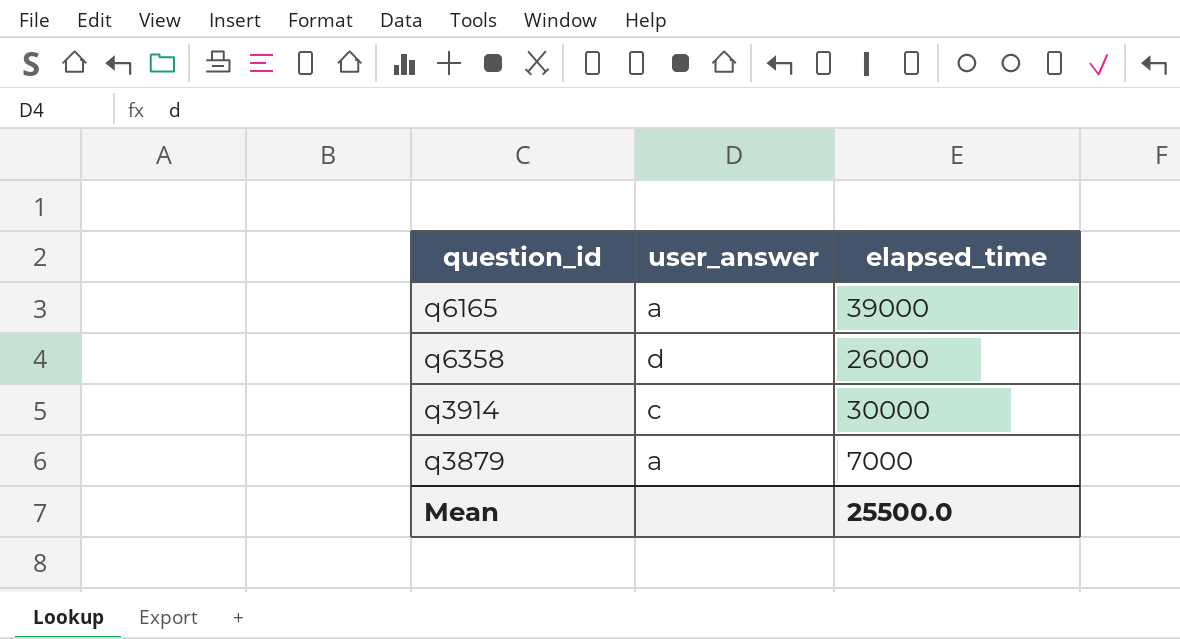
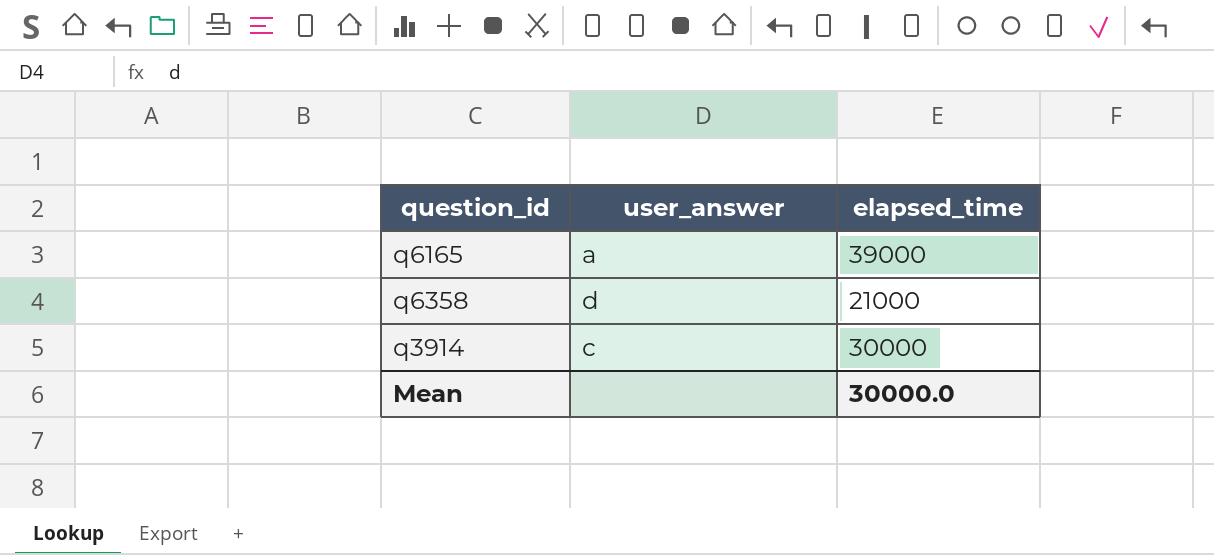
row q3879: a | 7000 -> none
q6358 | elapsed_time: 26000 -> 21000
Mean | elapsed_time: 25500.0 -> 30000.0

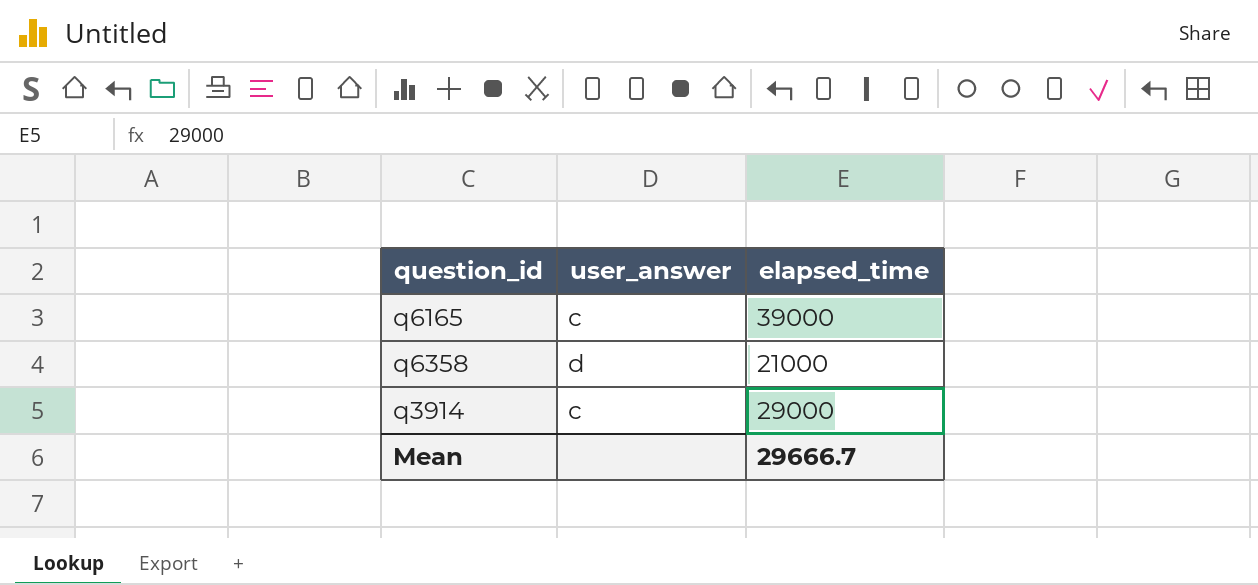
q6165 | user_answer: a -> c
q3914 | elapsed_time: 30000 -> 29000
Mean | elapsed_time: 30000.0 -> 29666.7

